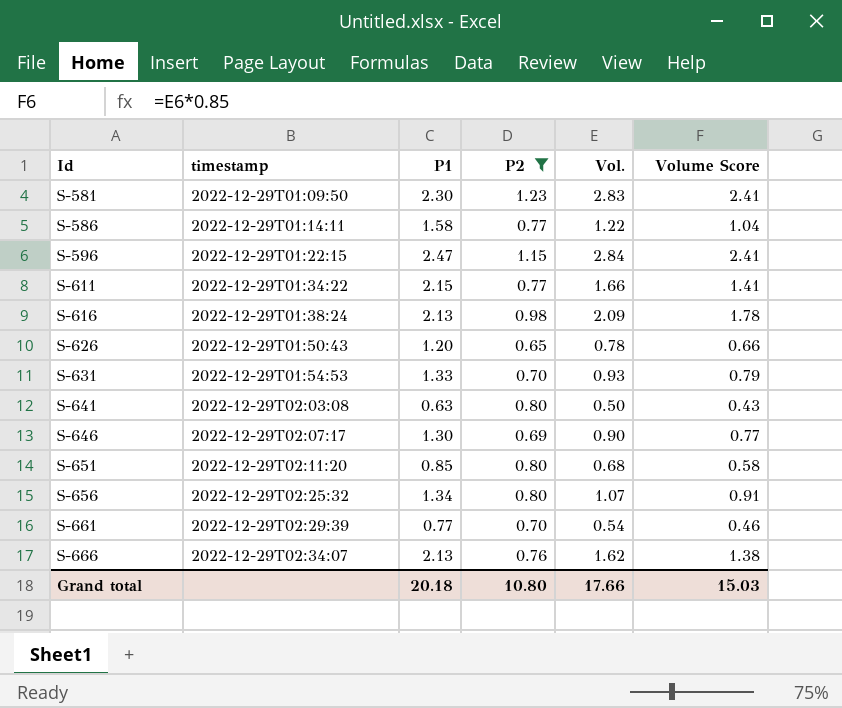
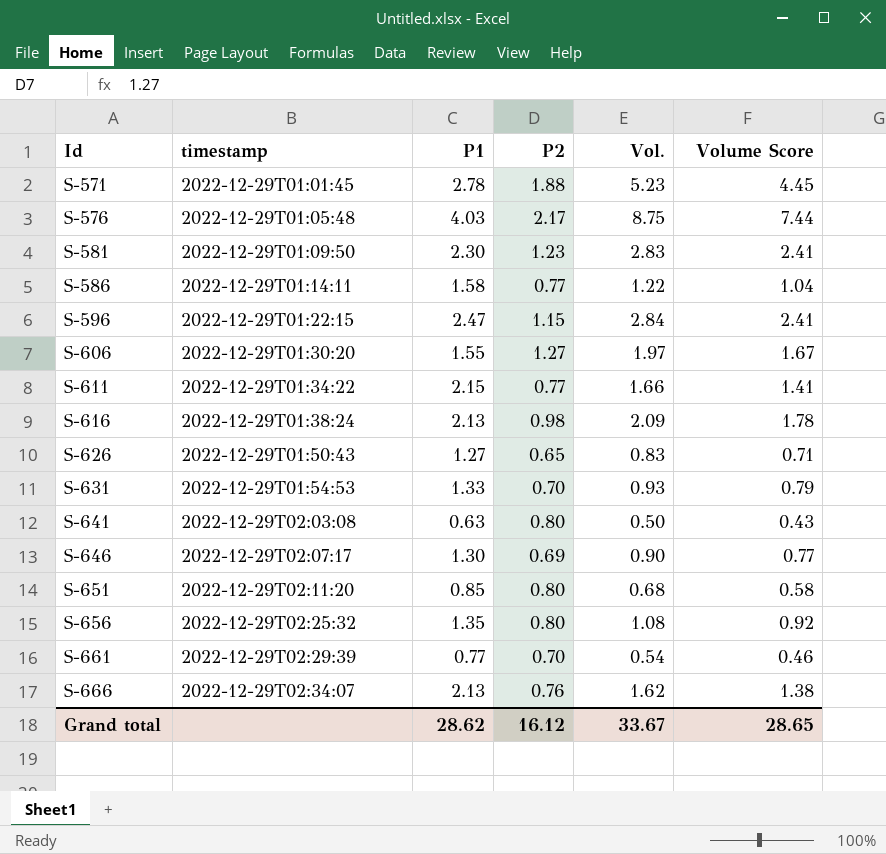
filter: P2 <= 1.23 -> none
S-626 | P1: 1.20 -> 1.27
S-626 | Vol.: 0.78 -> 0.83
S-626 | Volume Score: 0.66 -> 0.71
S-656 | P1: 1.34 -> 1.35
S-656 | Vol.: 1.07 -> 1.08
S-656 | Volume Score: 0.91 -> 0.92
Grand total | P1: 20.18 -> 28.62
Grand total | P2: 10.80 -> 16.12
Grand total | Vol.: 17.66 -> 33.67
Grand total | Volume Score: 15.03 -> 28.65

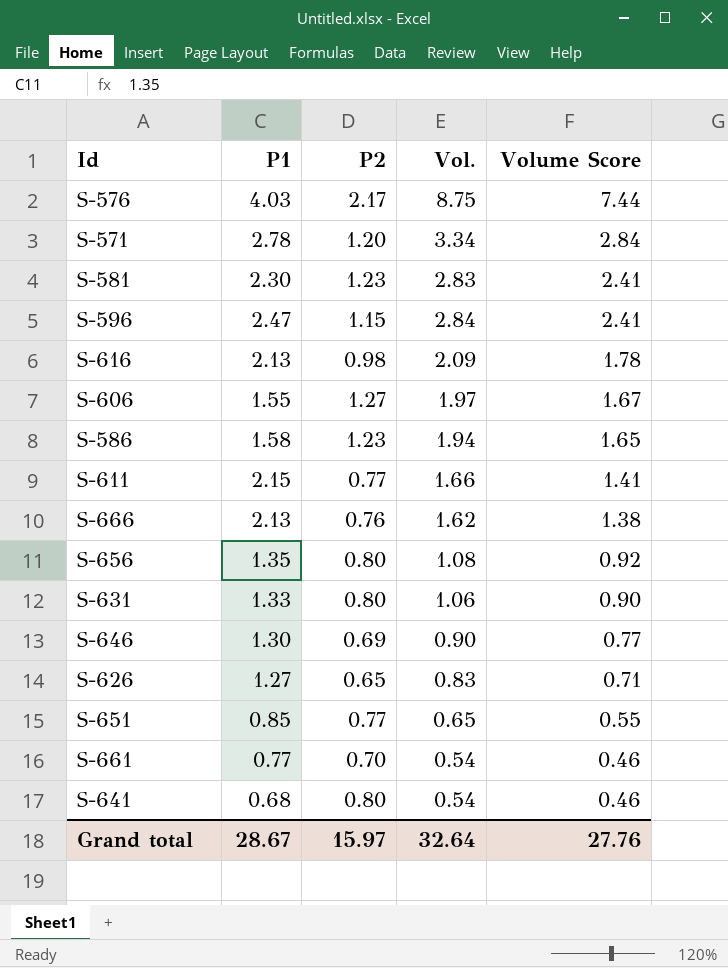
row order: Id ascending -> Volume Score descending
column timestamp | position: 2 -> none
S-571 | P2: 1.88 -> 1.20
S-571 | Vol.: 5.23 -> 3.34
S-571 | Volume Score: 4.45 -> 2.84
S-586 | P2: 0.77 -> 1.23
S-586 | Vol.: 1.22 -> 1.94
S-586 | Volume Score: 1.04 -> 1.65
S-631 | P2: 0.70 -> 0.80
S-631 | Vol.: 0.93 -> 1.06
S-631 | Volume Score: 0.79 -> 0.90
S-651 | P2: 0.80 -> 0.77
S-651 | Vol.: 0.68 -> 0.65
S-651 | Volume Score: 0.58 -> 0.55
S-641 | P1: 0.63 -> 0.68
S-641 | Vol.: 0.50 -> 0.54
S-641 | Volume Score: 0.43 -> 0.46
Grand total | P1: 28.62 -> 28.67
Grand total | P2: 16.12 -> 15.97
Grand total | Vol.: 33.67 -> 32.64
Grand total | Volume Score: 28.65 -> 27.76

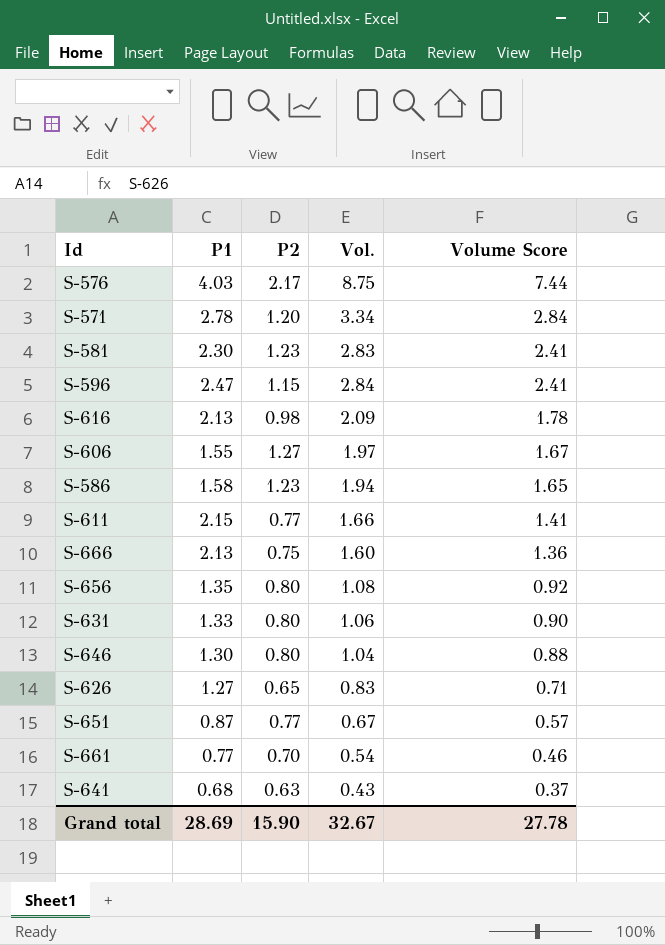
S-666 | P2: 0.76 -> 0.75
S-666 | Vol.: 1.62 -> 1.60
S-666 | Volume Score: 1.38 -> 1.36
S-646 | P2: 0.69 -> 0.80
S-646 | Vol.: 0.90 -> 1.04
S-646 | Volume Score: 0.77 -> 0.88
S-651 | P1: 0.85 -> 0.87
S-651 | Vol.: 0.65 -> 0.67
S-651 | Volume Score: 0.55 -> 0.57
S-641 | P2: 0.80 -> 0.63
S-641 | Vol.: 0.54 -> 0.43
S-641 | Volume Score: 0.46 -> 0.37
Grand total | P1: 28.67 -> 28.69
Grand total | P2: 15.97 -> 15.90
Grand total | Vol.: 32.64 -> 32.67
Grand total | Volume Score: 27.76 -> 27.78

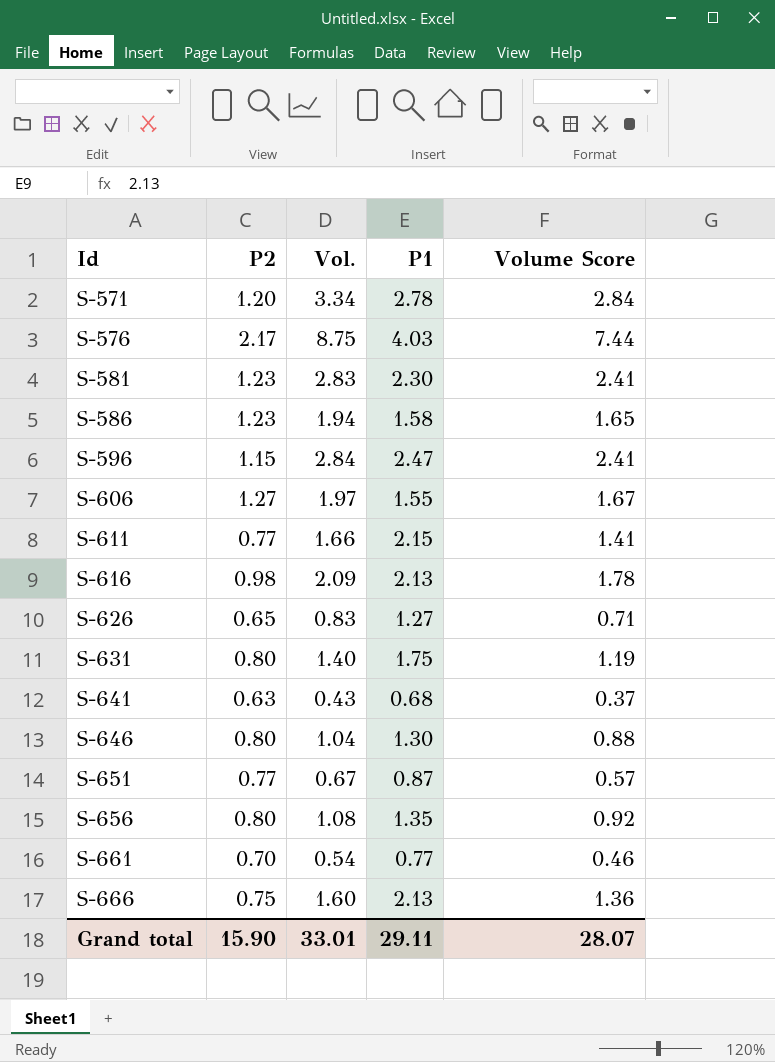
row order: Volume Score descending -> Id ascending
column P1 | position: 2 -> 4
S-631 | Vol.: 1.06 -> 1.40
S-631 | P1: 1.33 -> 1.75
S-631 | Volume Score: 0.90 -> 1.19
Grand total | Vol.: 32.67 -> 33.01
Grand total | P1: 28.69 -> 29.11
Grand total | Volume Score: 27.78 -> 28.07

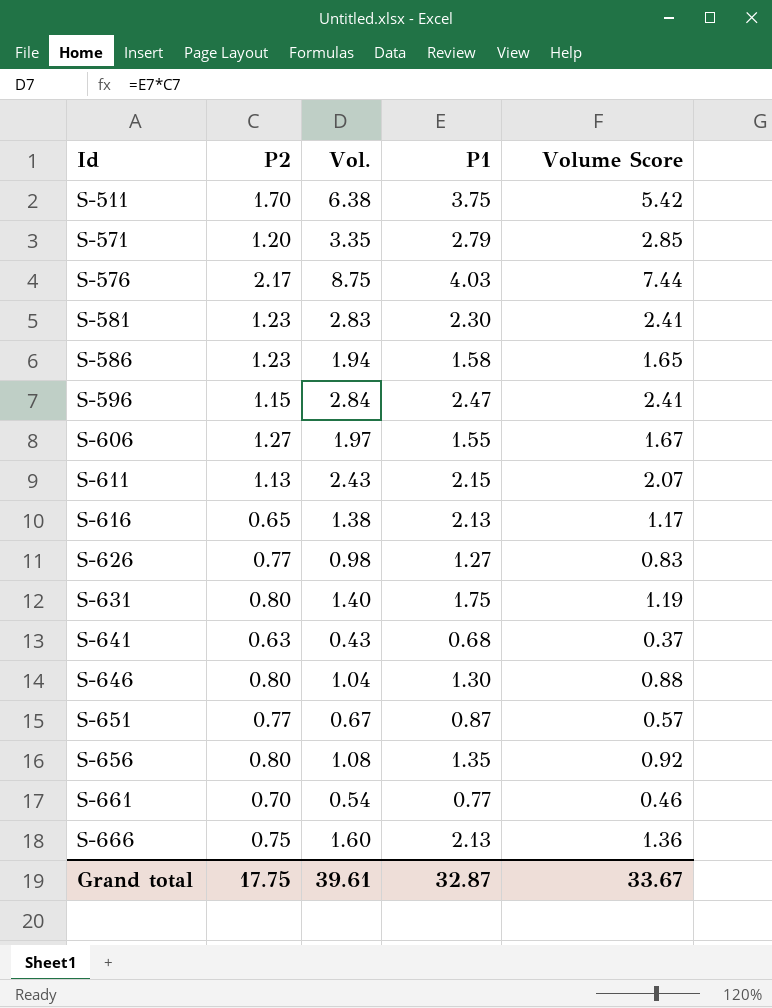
row S-511: none -> 1.70 | 6.38 | 3.75 | 5.42
S-571 | Vol.: 3.34 -> 3.35
S-571 | P1: 2.78 -> 2.79
S-571 | Volume Score: 2.84 -> 2.85
S-611 | P2: 0.77 -> 1.13
S-611 | Vol.: 1.66 -> 2.43
S-611 | Volume Score: 1.41 -> 2.07
S-616 | P2: 0.98 -> 0.65
S-616 | Vol.: 2.09 -> 1.38
S-616 | Volume Score: 1.78 -> 1.17
S-626 | P2: 0.65 -> 0.77
S-626 | Vol.: 0.83 -> 0.98
S-626 | Volume Score: 0.71 -> 0.83
Grand total | P2: 15.90 -> 17.75
Grand total | Vol.: 33.01 -> 39.61
Grand total | P1: 29.11 -> 32.87
Grand total | Volume Score: 28.07 -> 33.67

